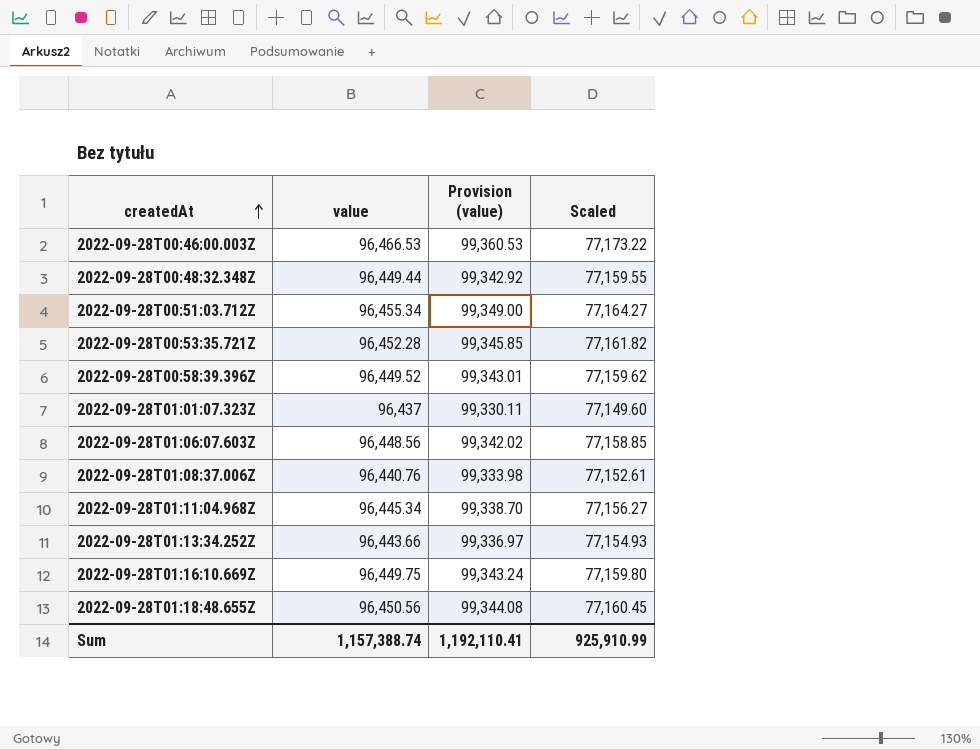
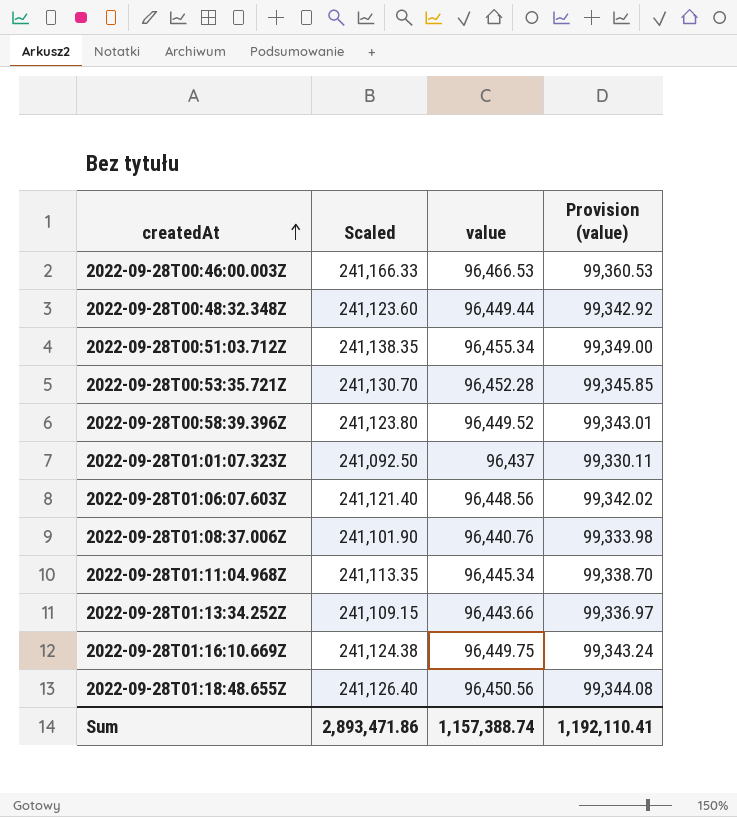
column Scaled | formula: [value] * 0.8 -> [value] * 2.5
column Scaled | position: 4 -> 2
Sum | Scaled: 925,910.99 -> 2,893,471.86

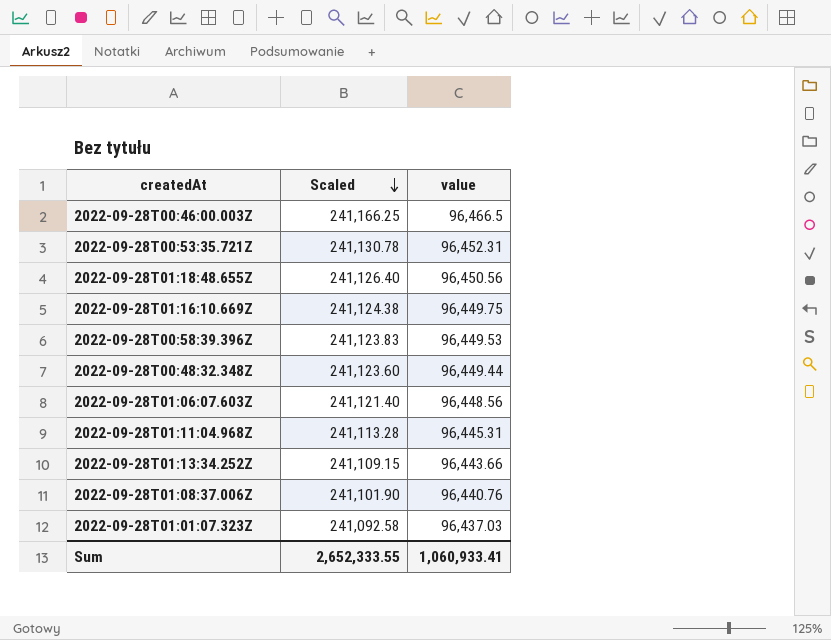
row order: createdAt ascending -> Scaled descending
column Provision (value) | formula: [value] * 1.03 -> none
row 2022-09-28T00:51:03.712Z: 241,138.35 | 96,455.34 | 99,349.00 -> none
2022-09-28T00:46:00.003Z | Scaled: 241,166.33 -> 241,166.25
2022-09-28T00:46:00.003Z | value: 96,466.53 -> 96,466.5
2022-09-28T00:53:35.721Z | Scaled: 241,130.70 -> 241,130.78
2022-09-28T00:53:35.721Z | value: 96,452.28 -> 96,452.31
2022-09-28T00:58:39.396Z | Scaled: 241,123.80 -> 241,123.83
2022-09-28T00:58:39.396Z | value: 96,449.52 -> 96,449.53
2022-09-28T01:11:04.968Z | Scaled: 241,113.35 -> 241,113.28
2022-09-28T01:11:04.968Z | value: 96,445.34 -> 96,445.31
2022-09-28T01:01:07.323Z | Scaled: 241,092.50 -> 241,092.58
2022-09-28T01:01:07.323Z | value: 96,437 -> 96,437.03
Sum | Scaled: 2,893,471.86 -> 2,652,333.55
Sum | value: 1,157,388.74 -> 1,060,933.41

